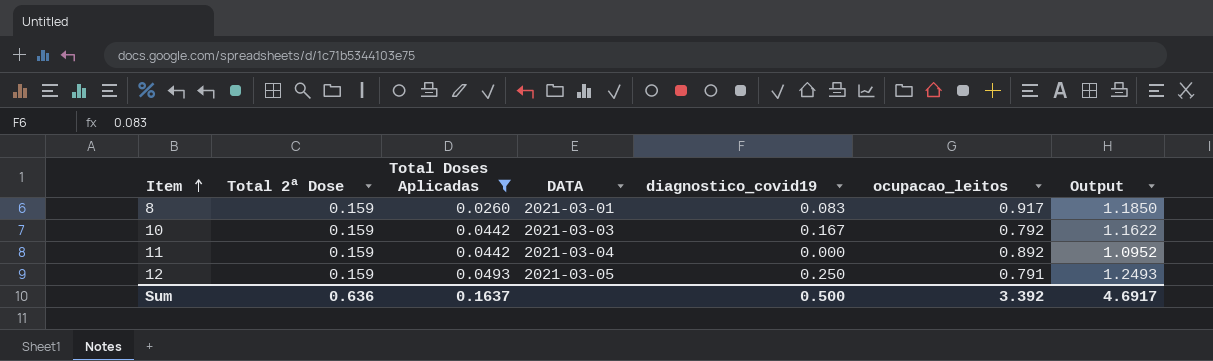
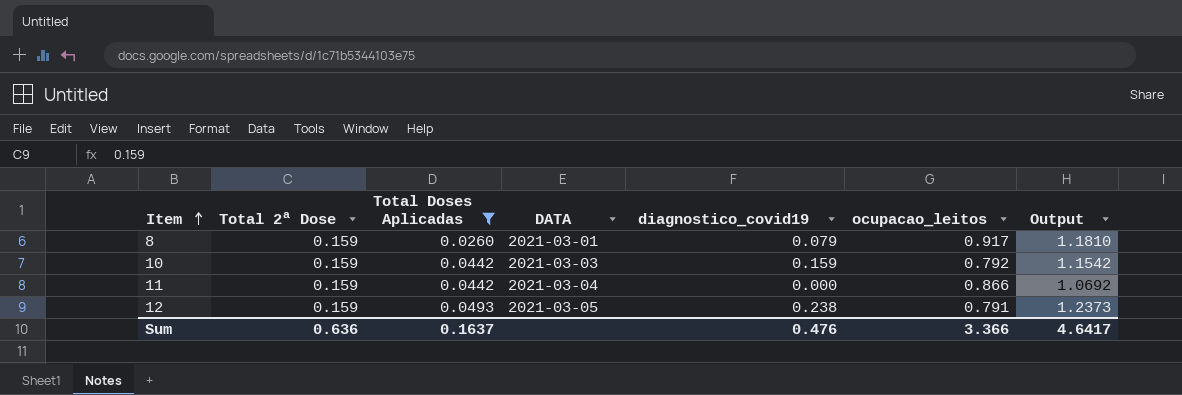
8 | diagnostico_covid19: 0.083 -> 0.079
8 | Output: 1.1850 -> 1.1810
10 | diagnostico_covid19: 0.167 -> 0.159
10 | Output: 1.1622 -> 1.1542
11 | ocupacao_leitos: 0.892 -> 0.866
11 | Output: 1.0952 -> 1.0692
12 | diagnostico_covid19: 0.250 -> 0.238
12 | Output: 1.2493 -> 1.2373
Sum | diagnostico_covid19: 0.500 -> 0.476
Sum | ocupacao_leitos: 3.392 -> 3.366
Sum | Output: 4.6917 -> 4.6417

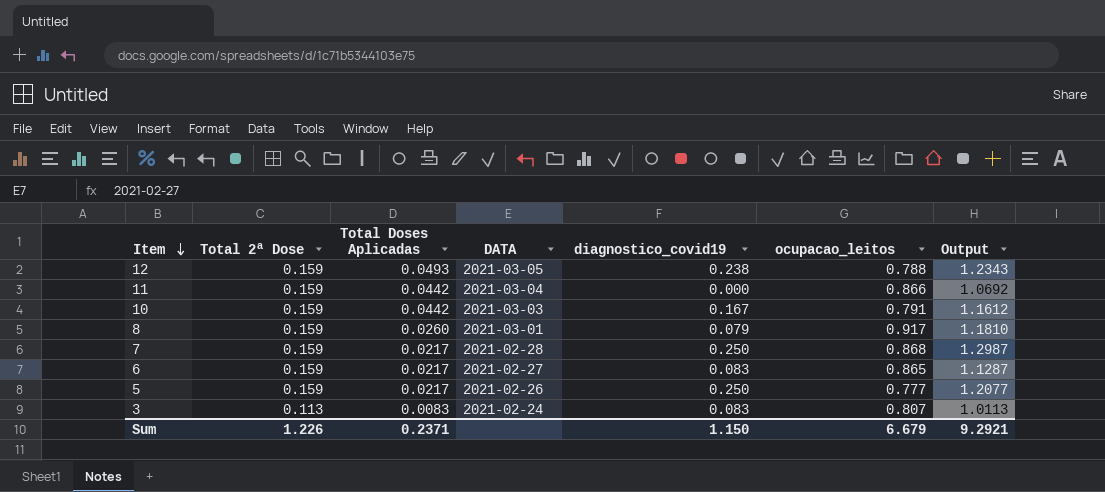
filter: Total Doses Aplicadas >= 0.0260 -> none
row order: Item ascending -> Item descending
12 | ocupacao_leitos: 0.791 -> 0.788
12 | Output: 1.2373 -> 1.2343
10 | diagnostico_covid19: 0.159 -> 0.167
10 | ocupacao_leitos: 0.792 -> 0.791
10 | Output: 1.1542 -> 1.1612
Sum | Total 2ª Dose: 0.636 -> 1.226
Sum | Total Doses Aplicadas: 0.1637 -> 0.2371
Sum | diagnostico_covid19: 0.476 -> 1.150
Sum | ocupacao_leitos: 3.366 -> 6.679
Sum | Output: 4.6417 -> 9.2921

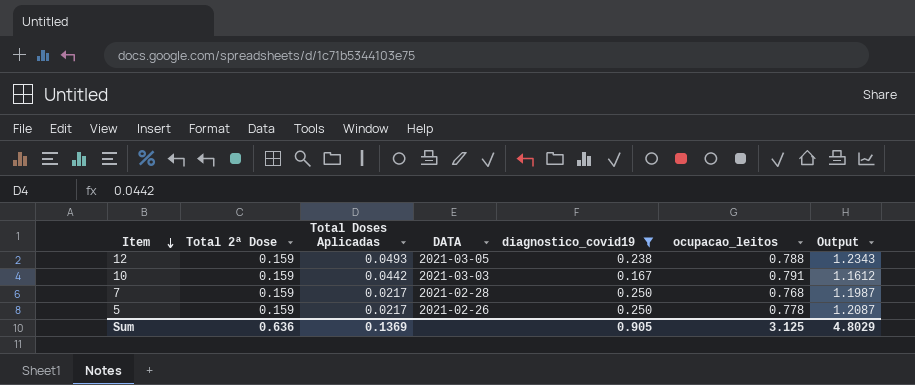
filter: none -> diagnostico_covid19 >= 0.167
7 | ocupacao_leitos: 0.868 -> 0.768
7 | Output: 1.2987 -> 1.1987
5 | ocupacao_leitos: 0.777 -> 0.778
5 | Output: 1.2077 -> 1.2087
Sum | Total 2ª Dose: 1.226 -> 0.636
Sum | Total Doses Aplicadas: 0.2371 -> 0.1369
Sum | diagnostico_covid19: 1.150 -> 0.905
Sum | ocupacao_leitos: 6.679 -> 3.125
Sum | Output: 9.2921 -> 4.8029

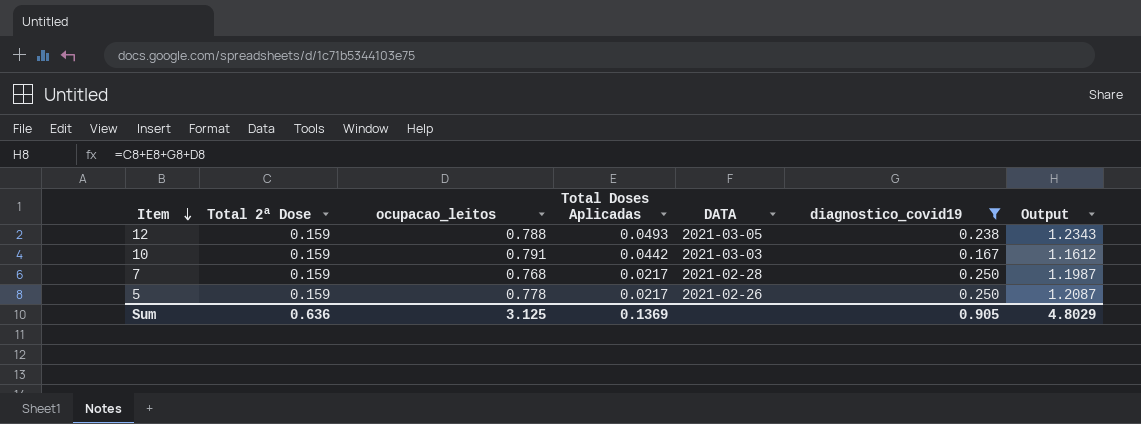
column ocupacao_leitos | position: 6 -> 3

